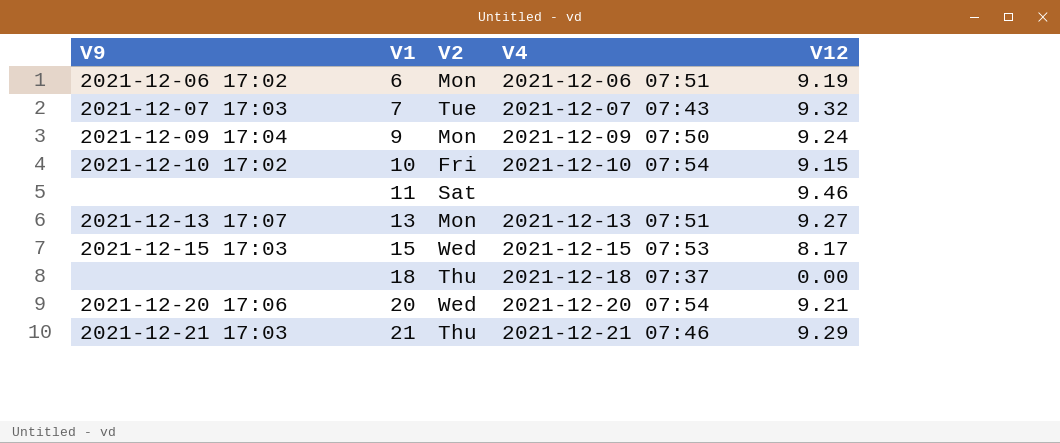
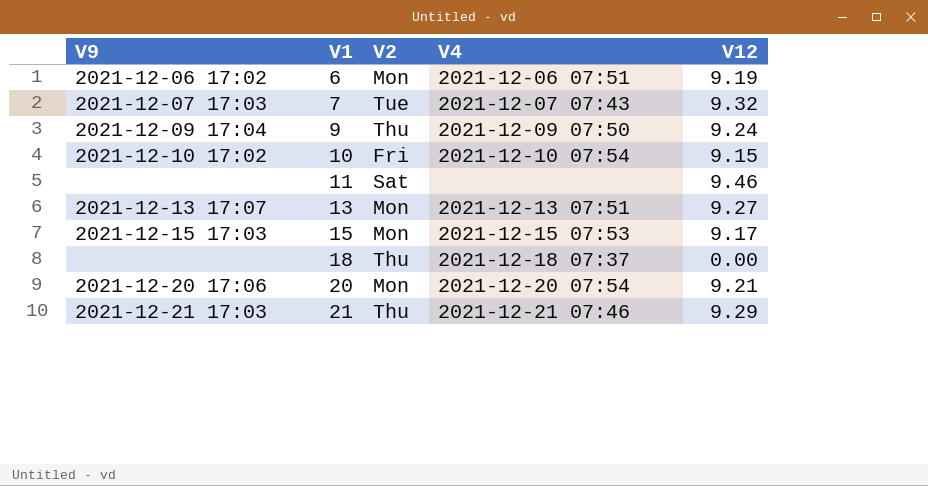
9 | V2: Mon -> Thu
15 | V2: Wed -> Mon
15 | V12: 8.17 -> 9.17
20 | V2: Wed -> Mon

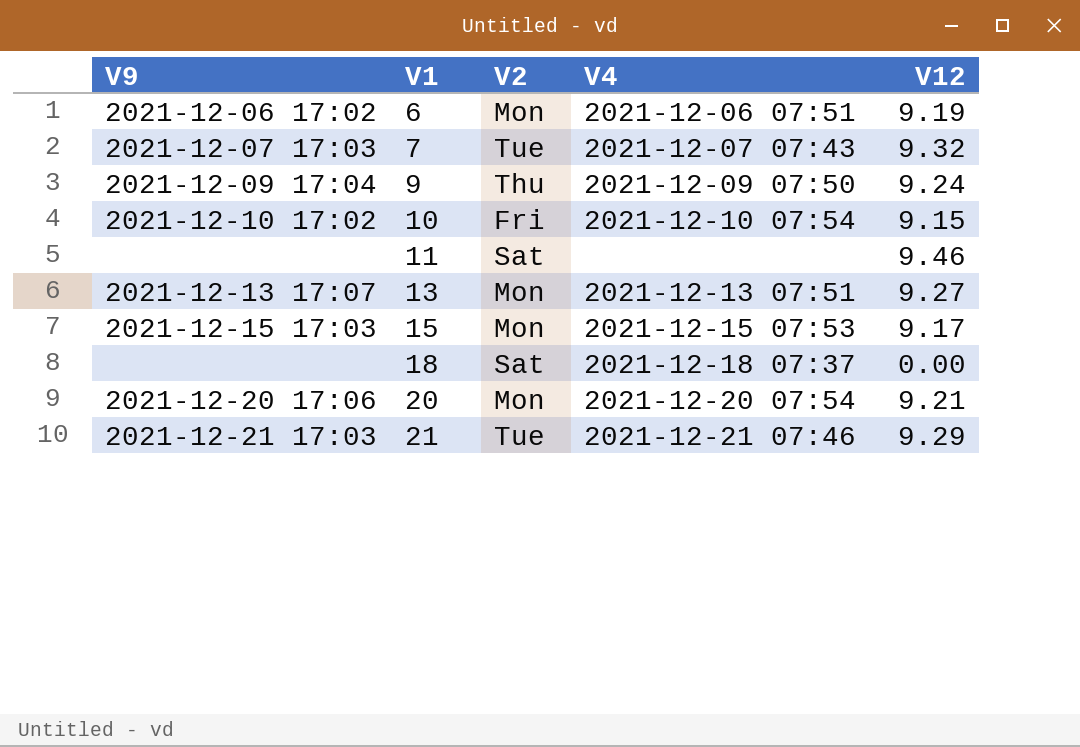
18 | V2: Thu -> Sat
21 | V2: Thu -> Tue

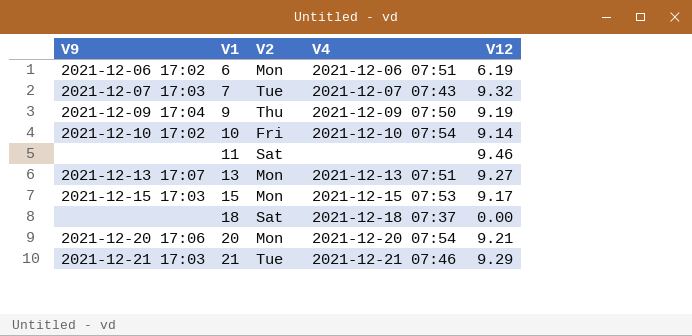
6 | V12: 9.19 -> 6.19
9 | V12: 9.24 -> 9.19
10 | V12: 9.15 -> 9.14

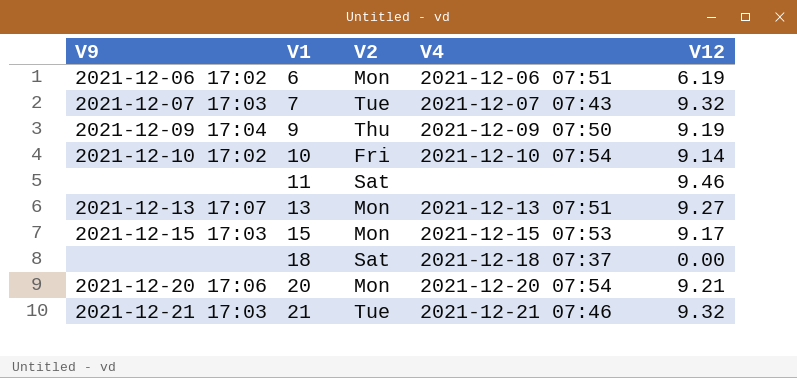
21 | V12: 9.29 -> 9.32

